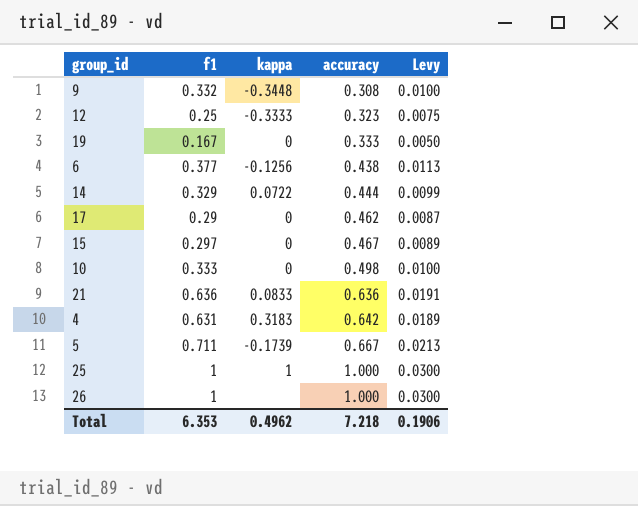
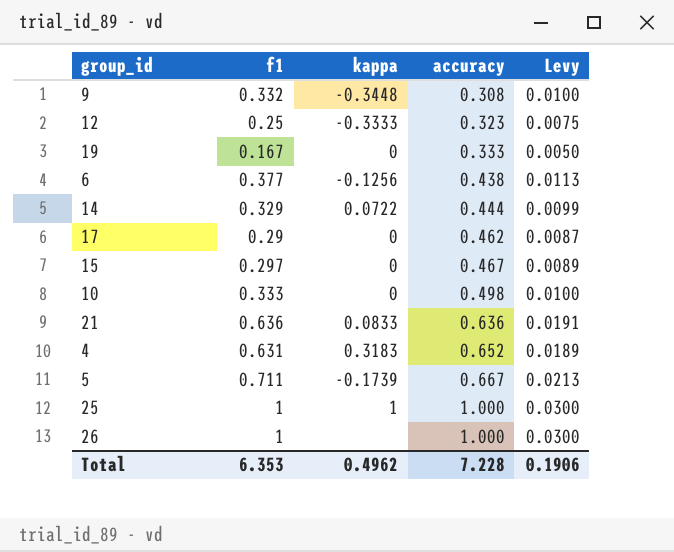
4 | accuracy: 0.642 -> 0.652
Total | accuracy: 7.218 -> 7.228

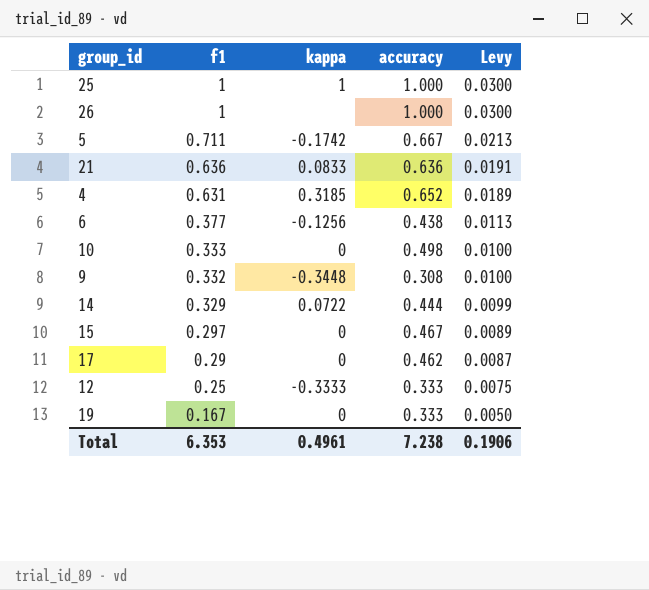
row order: accuracy ascending -> f1 descending
5 | kappa: -0.1739 -> -0.1742
4 | kappa: 0.3183 -> 0.3185
12 | accuracy: 0.323 -> 0.333
Total | kappa: 0.4962 -> 0.4961
Total | accuracy: 7.228 -> 7.238

